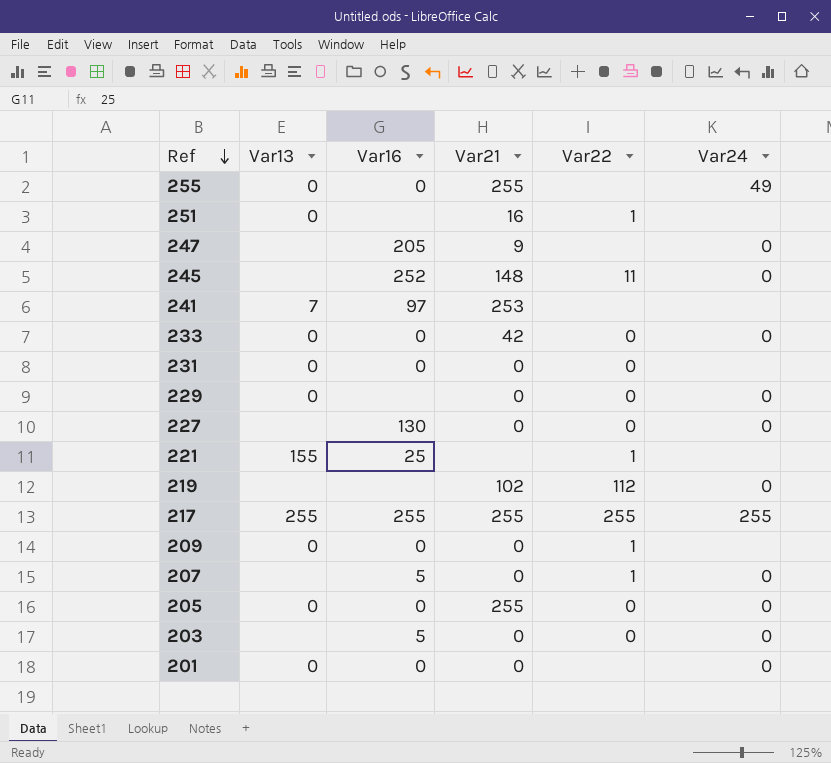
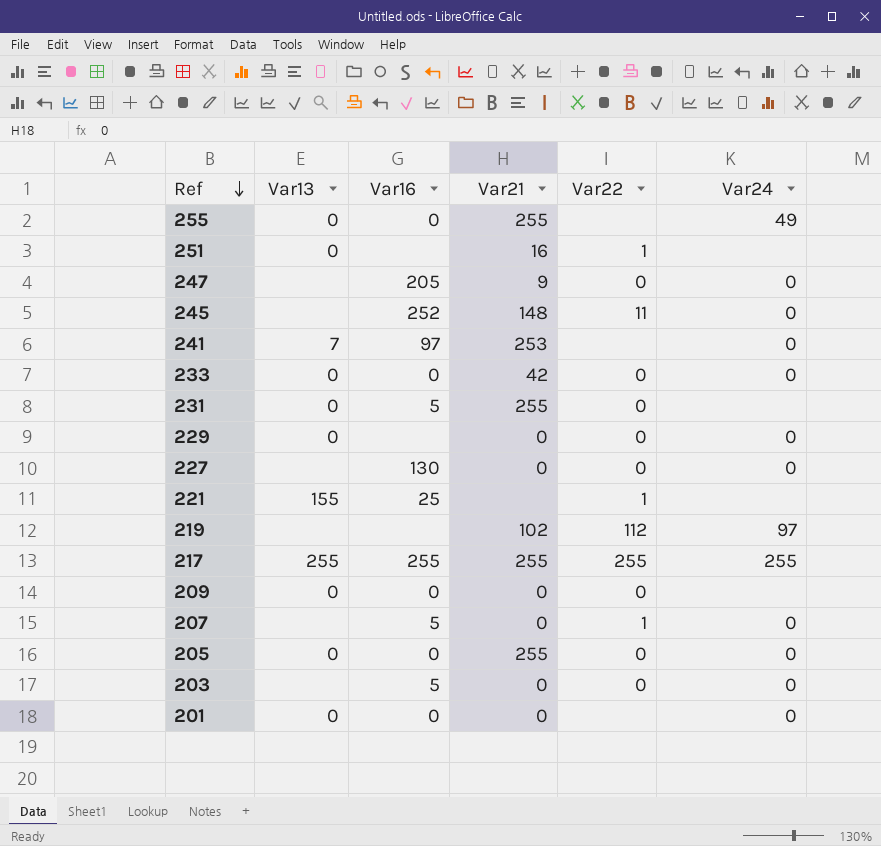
247 | Var22: none -> 0
241 | Var24: none -> 0
231 | Var16: 0 -> 5
231 | Var21: 0 -> 255
219 | Var24: 0 -> 97
209 | Var22: 1 -> 0

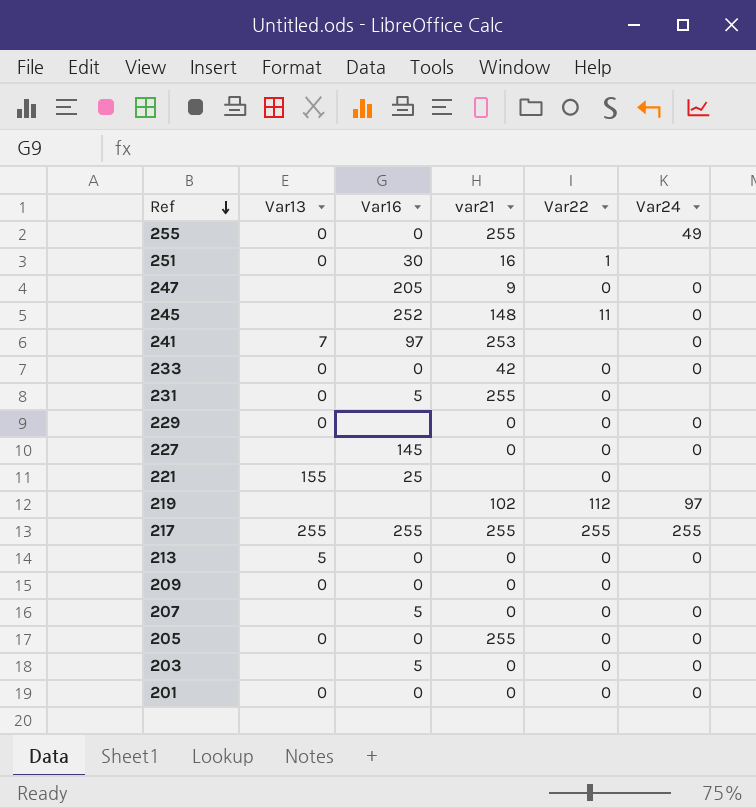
column name: Var21 -> var21
251 | Var16: none -> 30
227 | Var16: 130 -> 145
221 | Var22: 1 -> 0
row 213: none -> 5 | 0 | 0 | 0 | 0
207 | Var22: 1 -> 0
201 | Var22: none -> 0

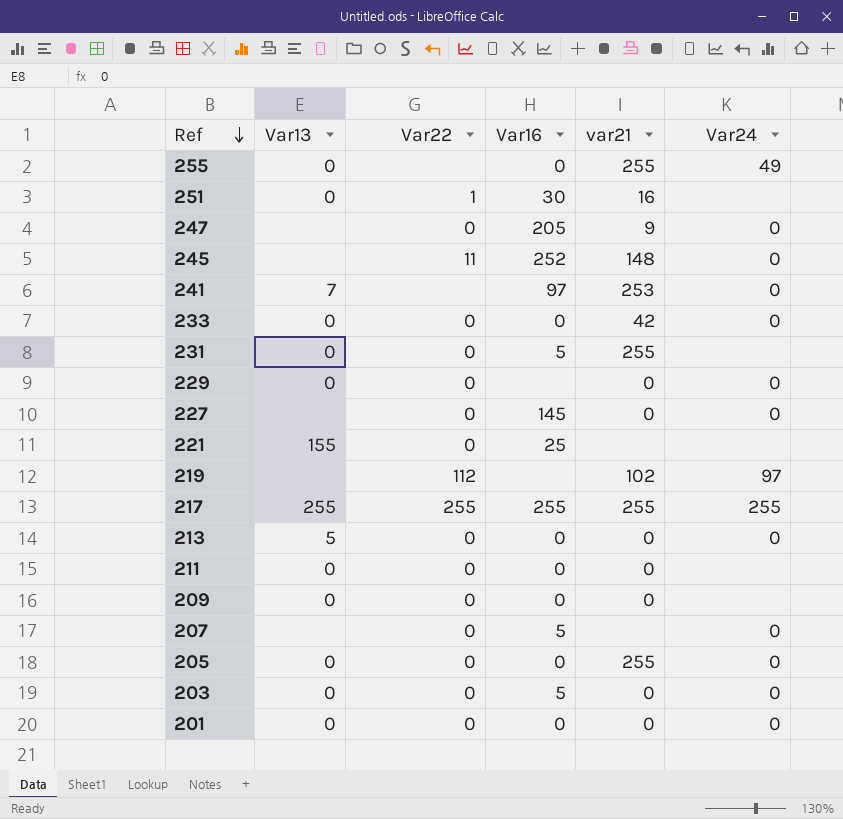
column Var22 | position: 5 -> 3
row 211: none -> 0 | 0 | 0 | 0 | none
207 | var21: 0 -> none
203 | Var13: none -> 0

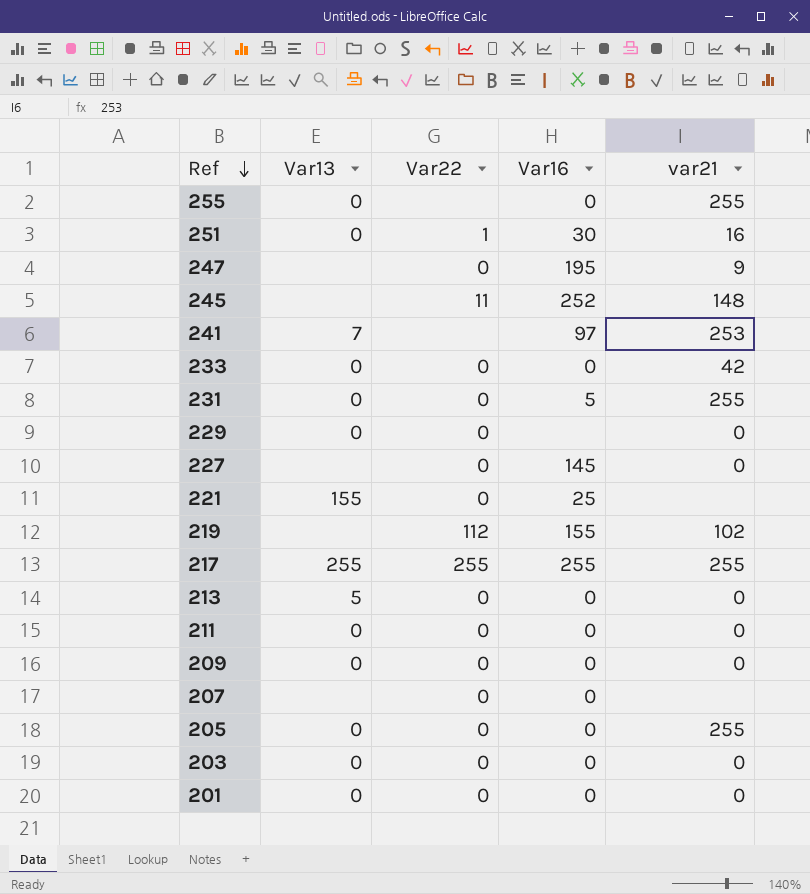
column Var24 | position: 6 -> none
247 | Var16: 205 -> 195
219 | Var16: none -> 155
207 | Var16: 5 -> 0
203 | Var16: 5 -> 0

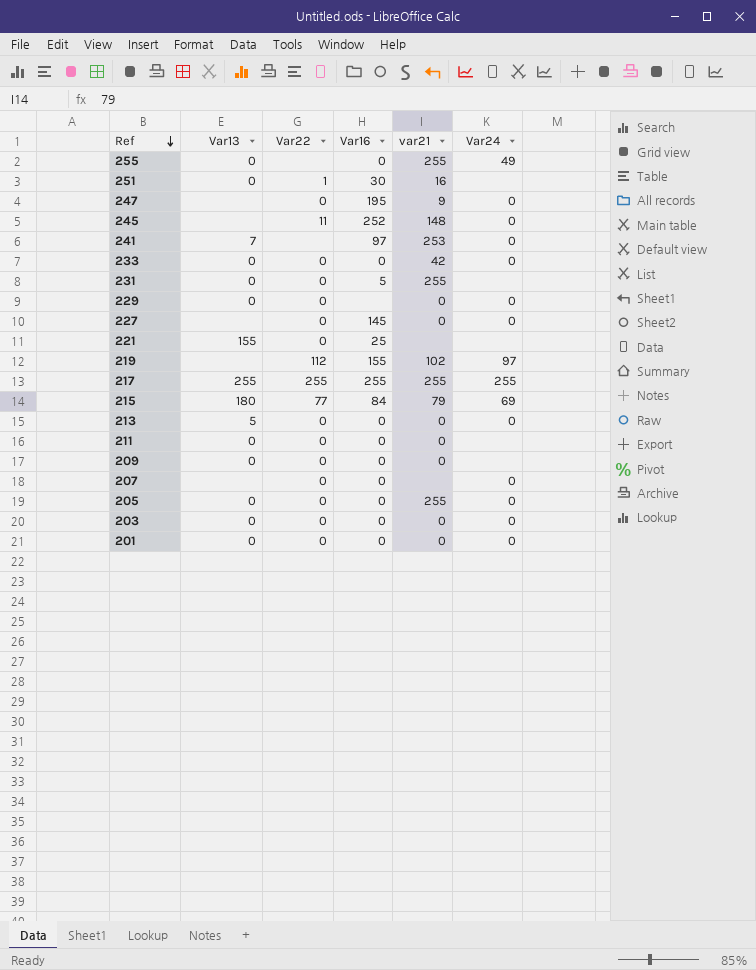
column Var24 | position: none -> 6
row 215: none -> 180 | 77 | 84 | 79 | 69

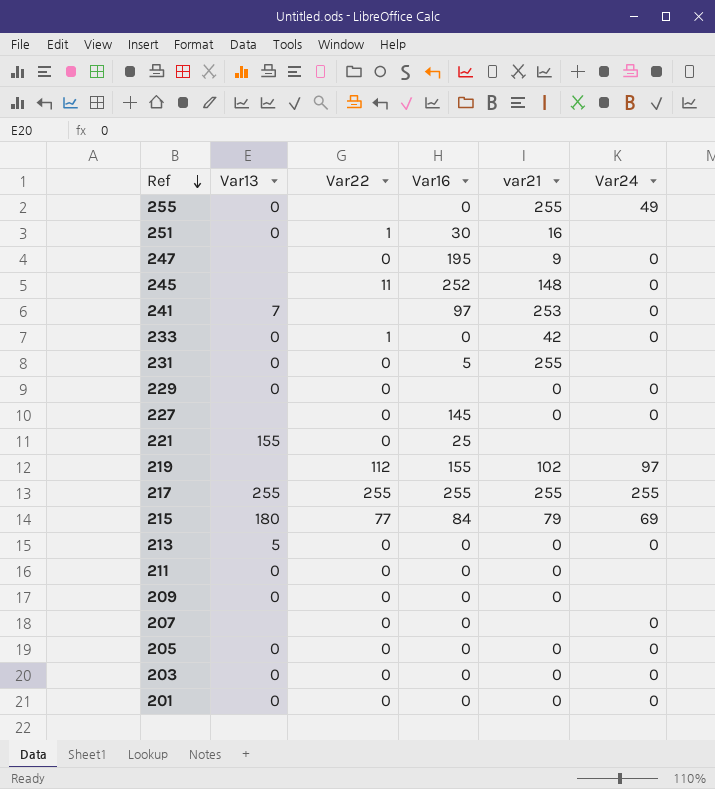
233 | Var22: 0 -> 1
205 | var21: 255 -> 0

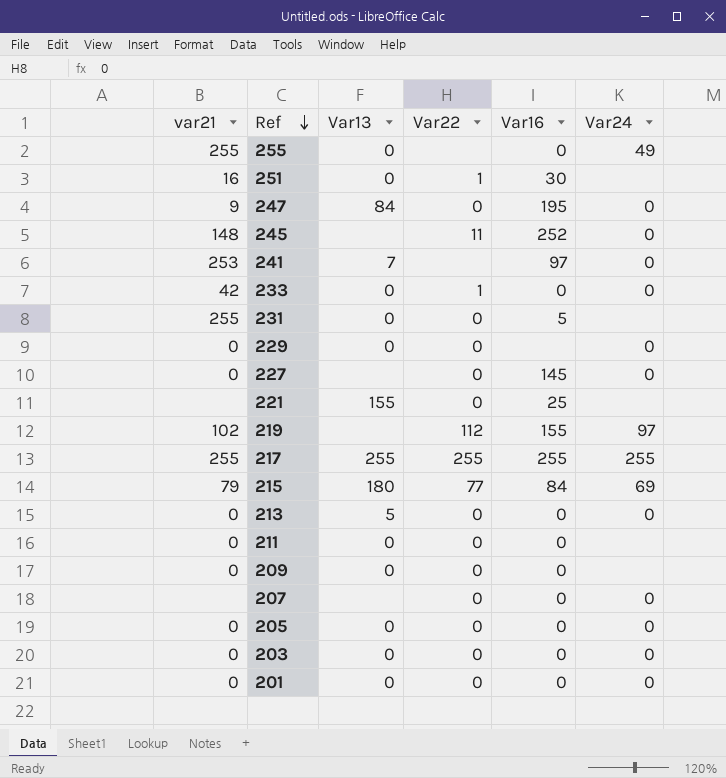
column var21 | position: 5 -> 1
247 | Var13: none -> 84

